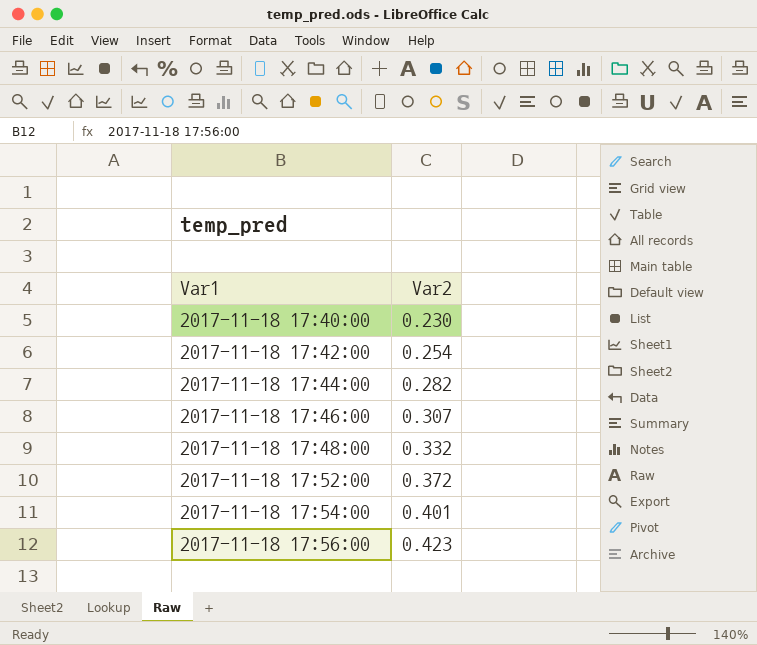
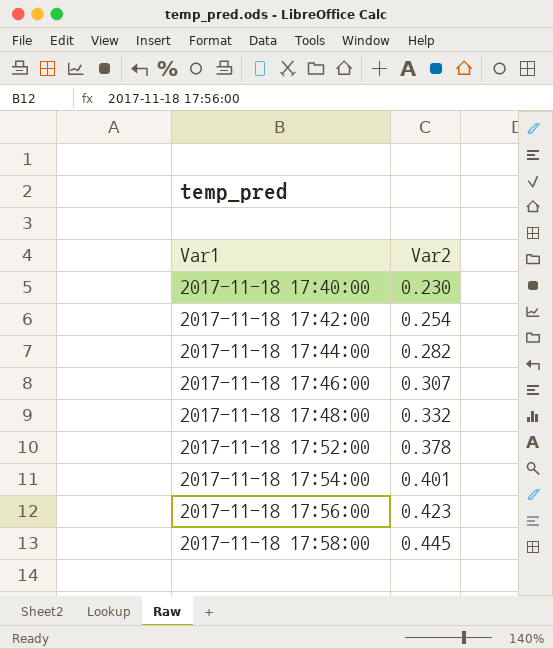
2017-11-18 17:52:00 | Var2: 0.372 -> 0.378
row 2017-11-18 17:58:00: none -> 0.445

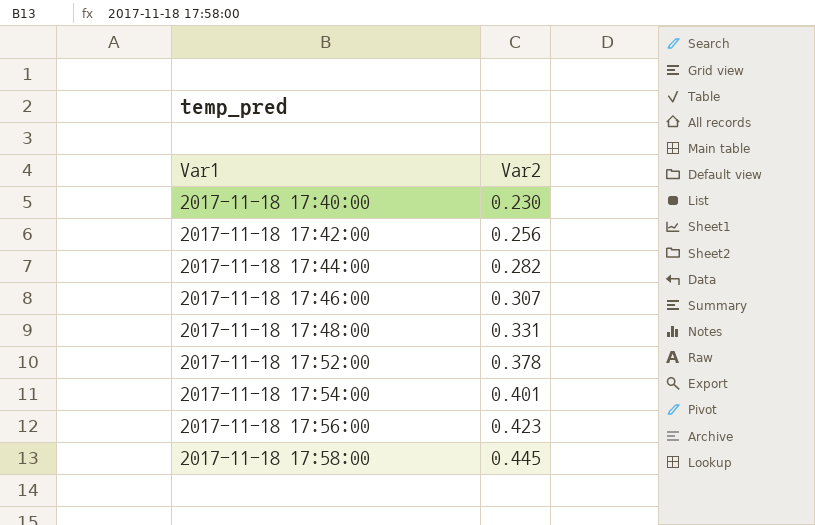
2017-11-18 17:42:00 | Var2: 0.254 -> 0.256
2017-11-18 17:48:00 | Var2: 0.332 -> 0.331

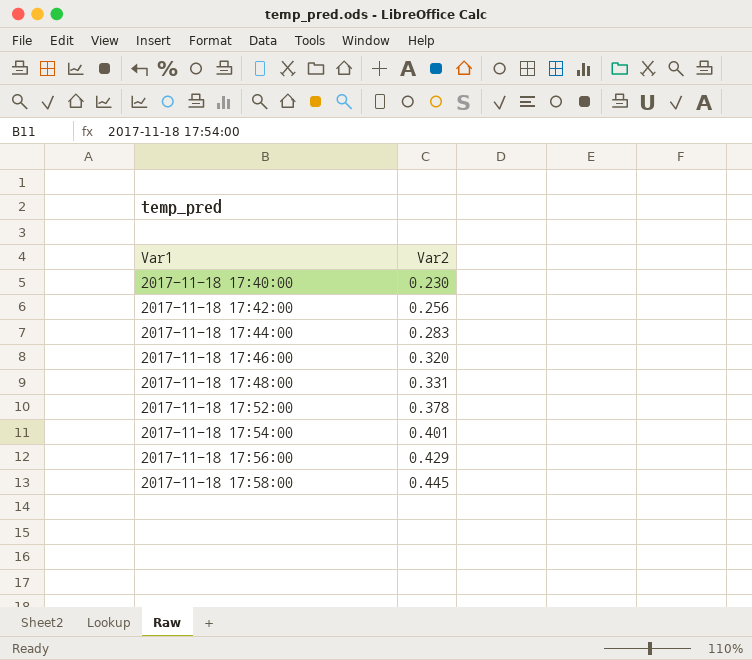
2017-11-18 17:44:00 | Var2: 0.282 -> 0.283
2017-11-18 17:46:00 | Var2: 0.307 -> 0.320
2017-11-18 17:56:00 | Var2: 0.423 -> 0.429

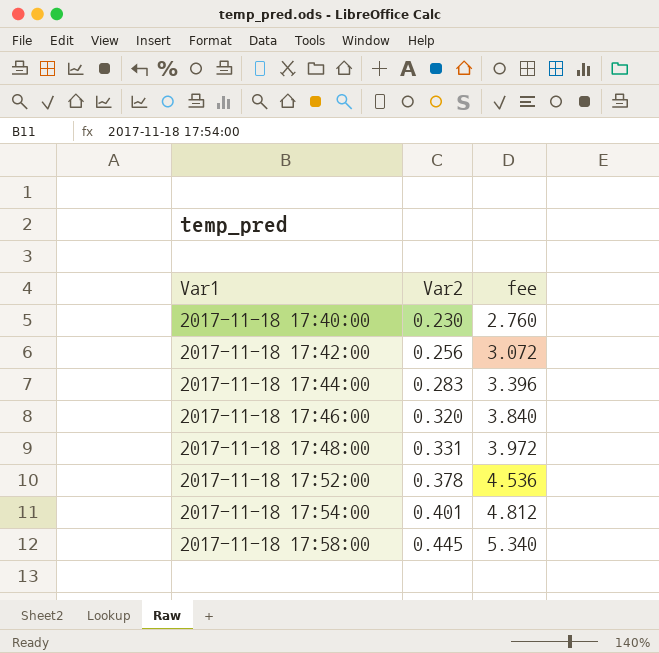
column fee | formula: none -> [Var2] * 12
row 2017-11-18 17:56:00: 0.429 -> none

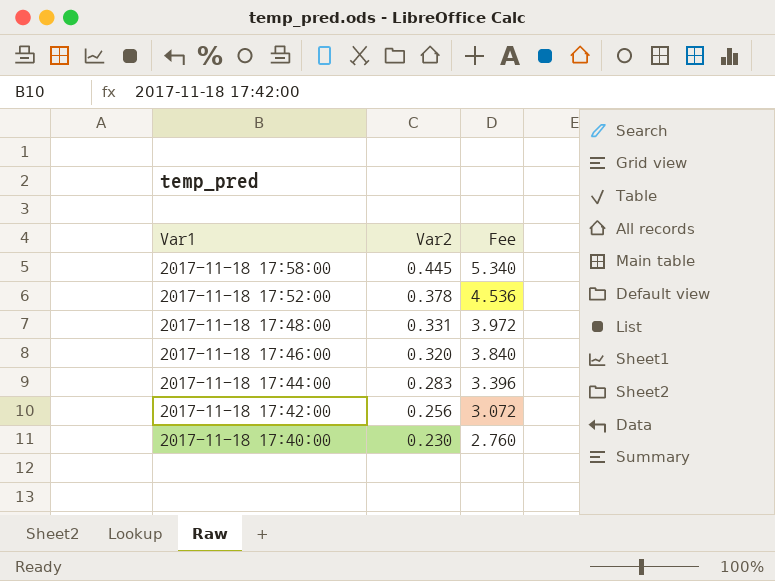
row order: Var1 ascending -> Var1 descending
column name: fee -> Fee
row 2017-11-18 17:54:00: 0.401 | 4.812 -> none

